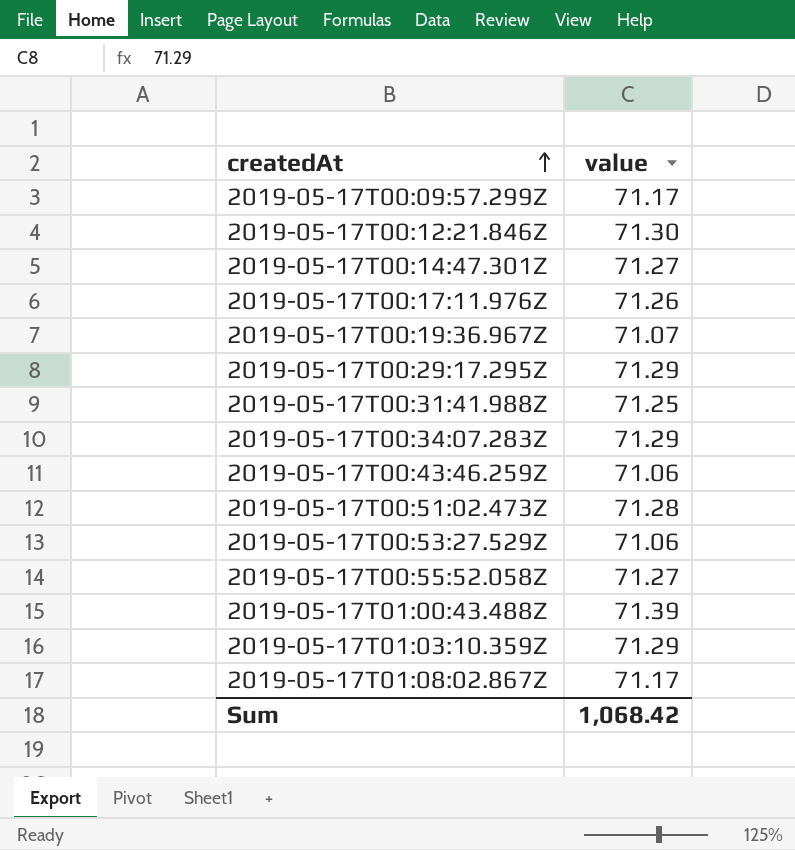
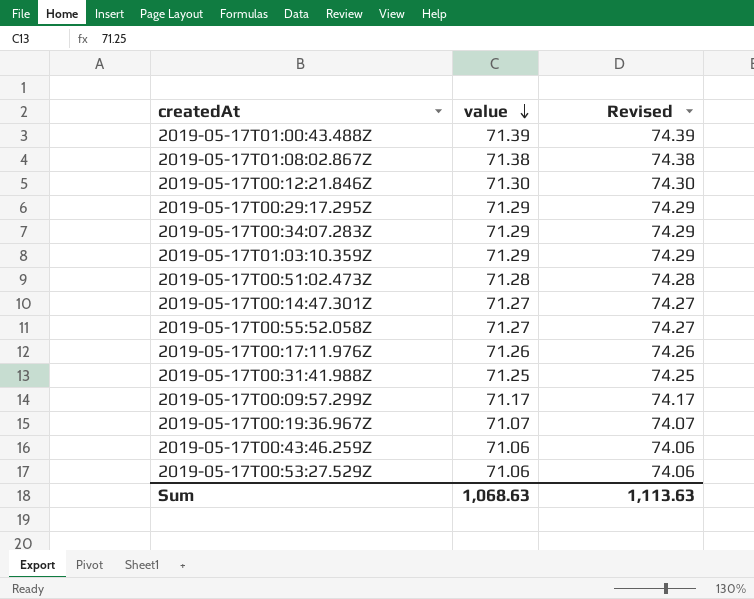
row order: createdAt ascending -> value descending
column Revised | formula: none -> [value] + 3
2019-05-17T01:08:02.867Z | value: 71.17 -> 71.38
Sum | value: 1,068.42 -> 1,068.63

